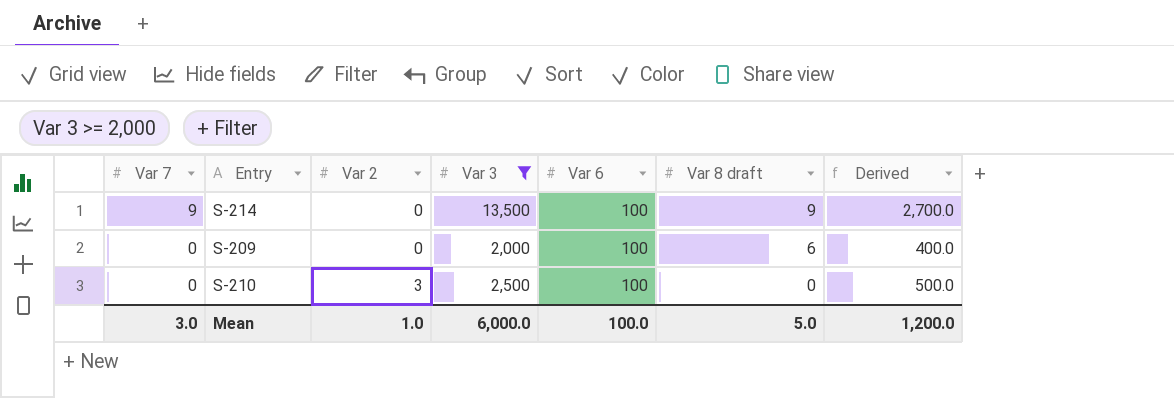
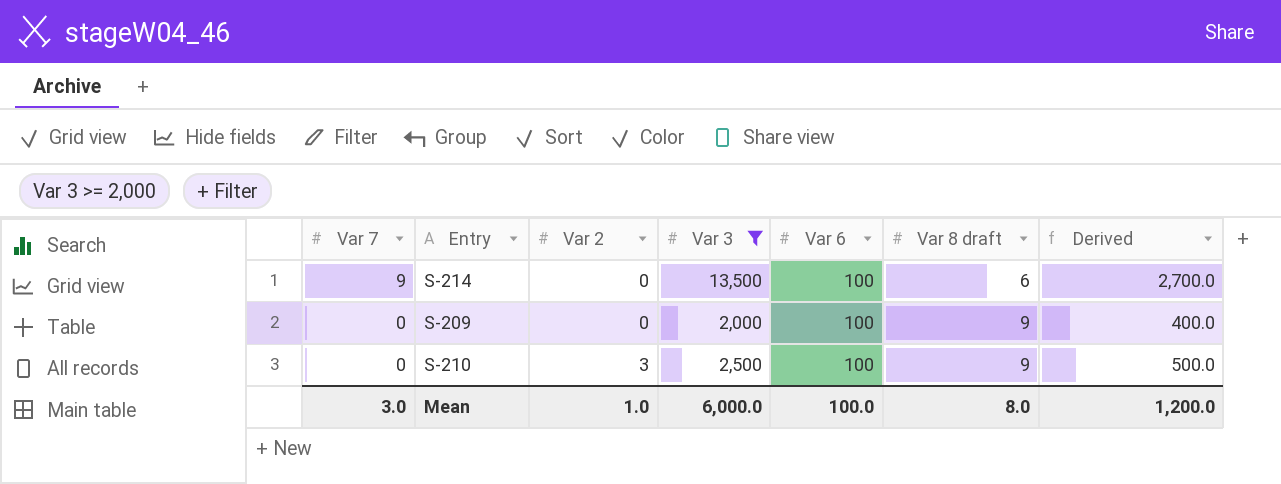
S-214 | Var 8 draft: 9 -> 6
S-209 | Var 8 draft: 6 -> 9
S-210 | Var 8 draft: 0 -> 9
Mean | Var 8 draft: 5.0 -> 8.0

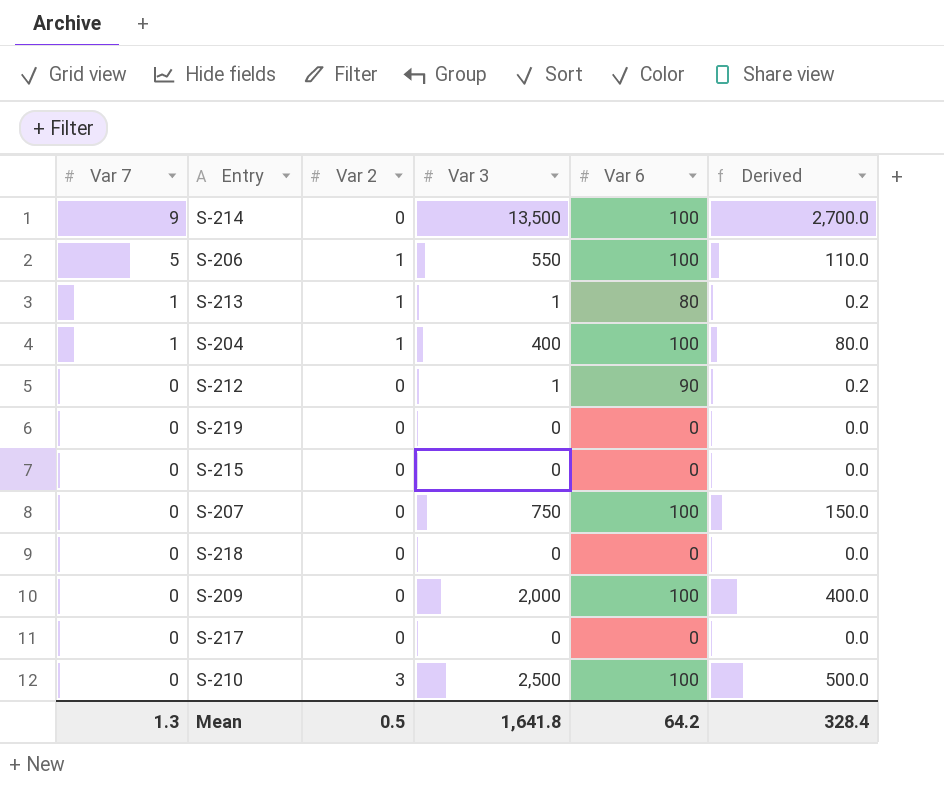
filter: Var 3 >= 2,000 -> none
column Var 8 draft | position: 6 -> none
Mean | Var 7: 3.0 -> 1.3
Mean | Var 2: 1.0 -> 0.5
Mean | Var 3: 6,000.0 -> 1,641.8
Mean | Var 6: 100.0 -> 64.2
Mean | Derived: 1,200.0 -> 328.4

